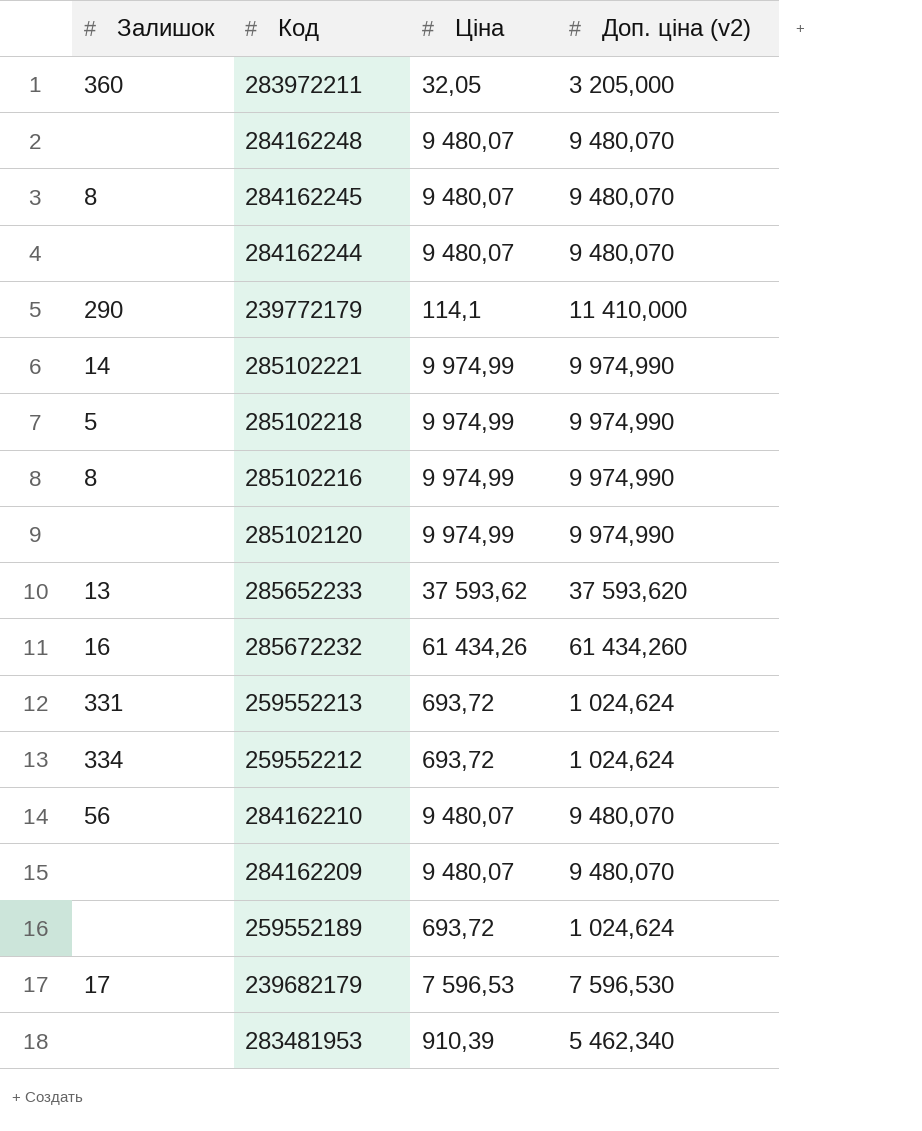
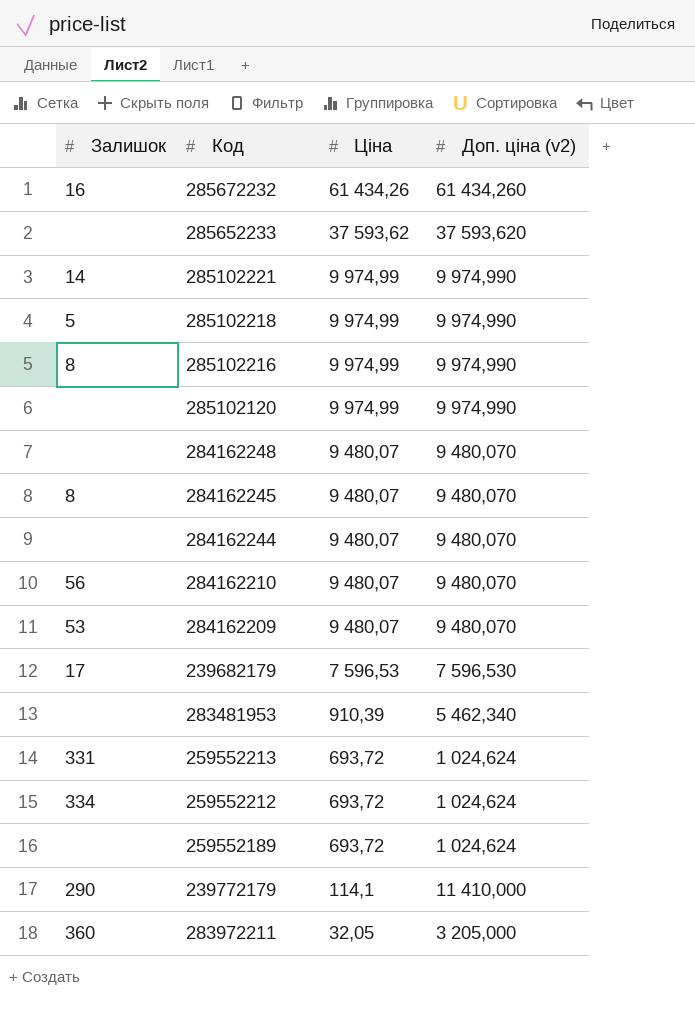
row order: none -> Ціна descending
285652233 | Залишок: 13 -> none
284162209 | Залишок: none -> 53

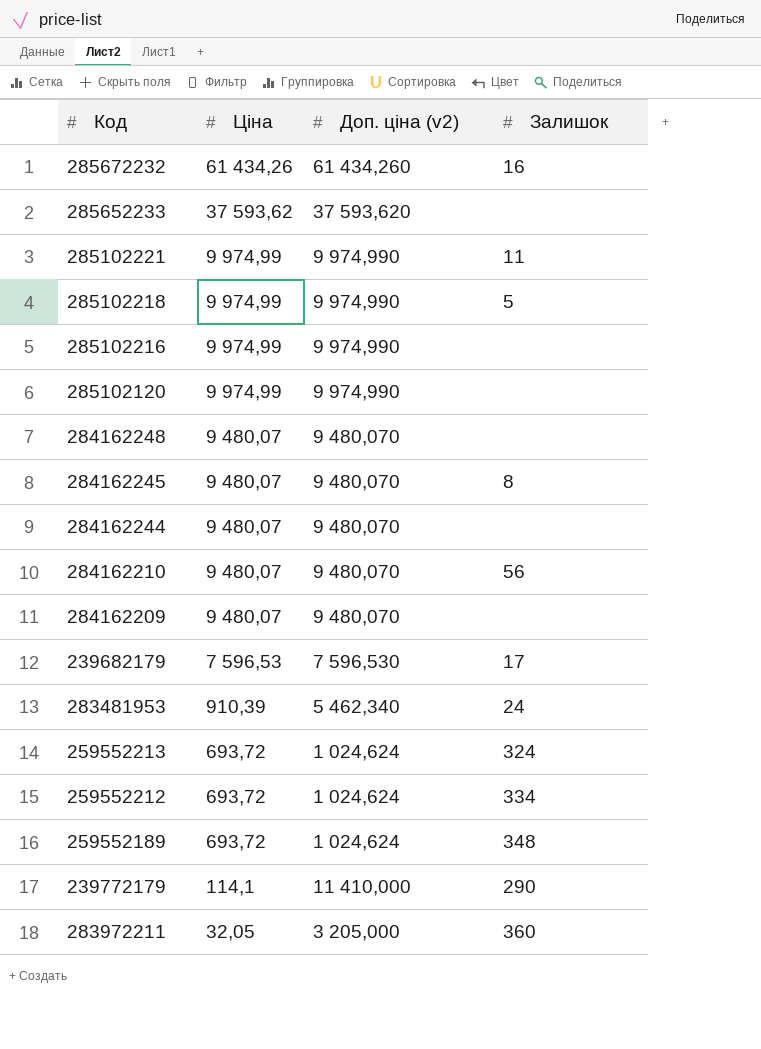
column Залишок | position: 1 -> 4
285102221 | Залишок: 14 -> 11
285102216 | Залишок: 8 -> none
284162209 | Залишок: 53 -> none
283481953 | Залишок: none -> 24
259552213 | Залишок: 331 -> 324
259552189 | Залишок: none -> 348

